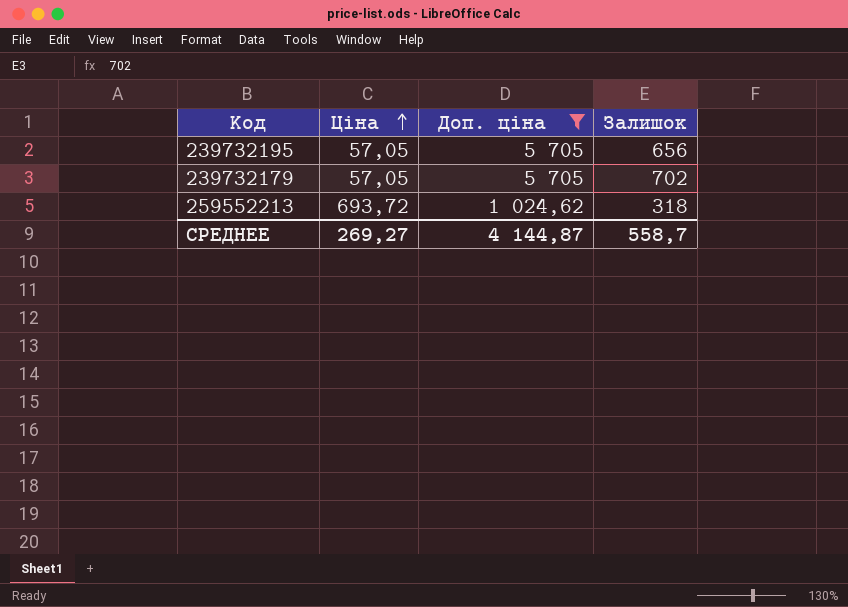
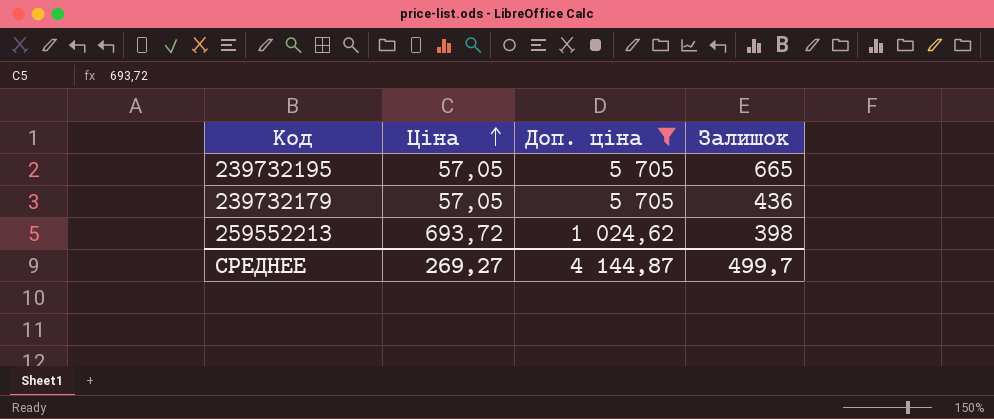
239732195 | Залишок: 656 -> 665
239732179 | Залишок: 702 -> 436
259552213 | Залишок: 318 -> 398
СРЕДНЕЕ | Залишок: 558,7 -> 499,7

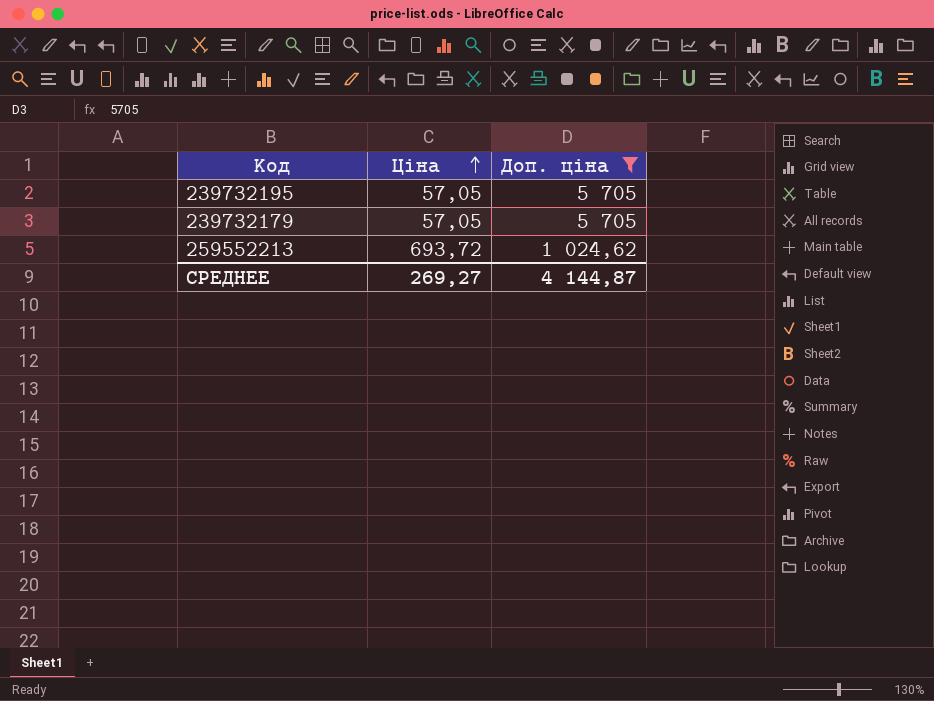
column Залишок | position: 4 -> none

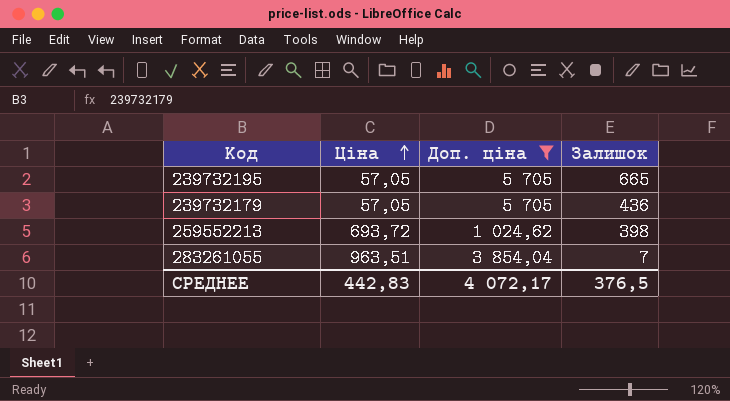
column Залишок | position: none -> 4
row 283261055: none -> 963,51 | 3 854,04 | 7
СРЕДНЕЕ | Ціна: 269,27 -> 442,83
СРЕДНЕЕ | Доп. ціна: 4 144,87 -> 4 072,17

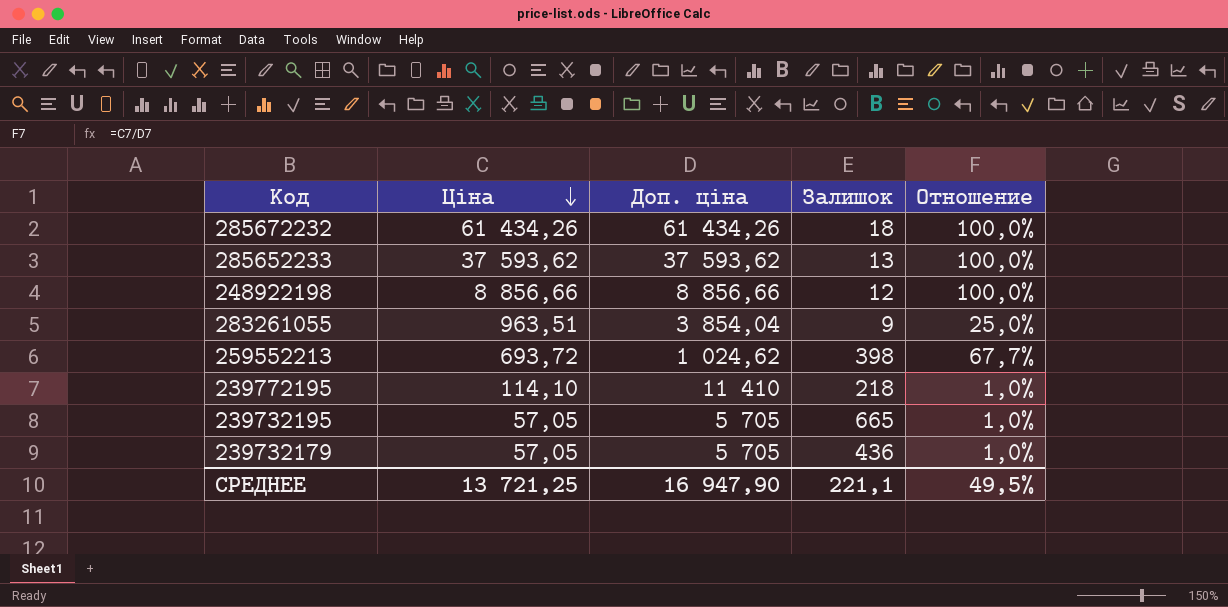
filter: Доп. ціна <= 5 705 -> none
row order: Ціна ascending -> Ціна descending
column Отношение | formula: none -> [Ціна] / [Доп. ціна]
283261055 | Залишок: 7 -> 9
СРЕДНЕЕ | Ціна: 442,83 -> 13 721,25
СРЕДНЕЕ | Доп. ціна: 4 072,17 -> 16 947,90
СРЕДНЕЕ | Залишок: 376,5 -> 221,1

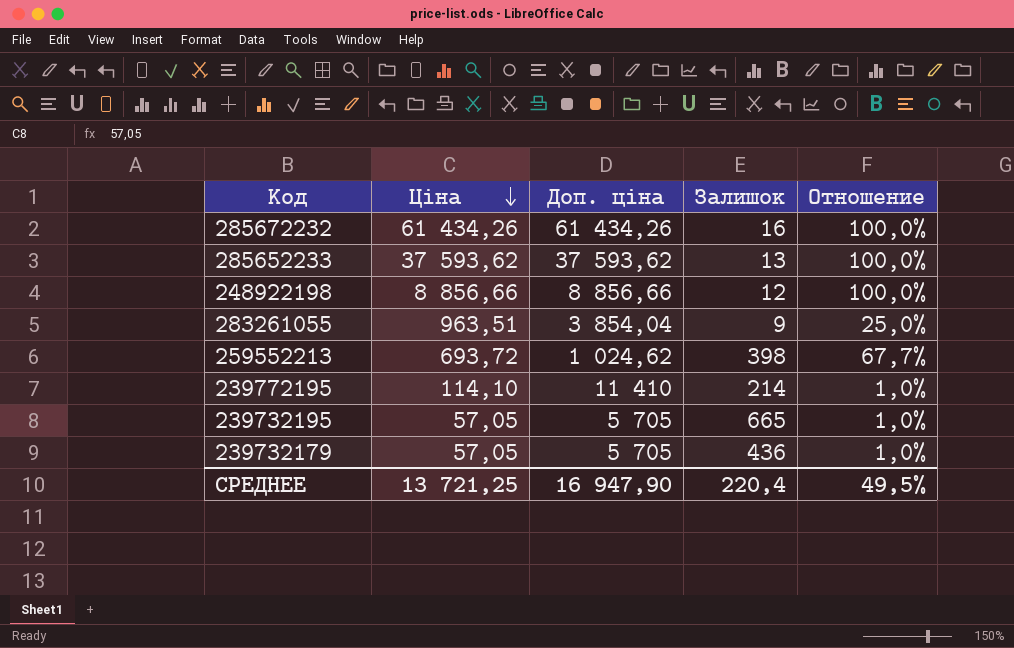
285672232 | Залишок: 18 -> 16
239772195 | Залишок: 218 -> 214
СРЕДНЕЕ | Залишок: 221,1 -> 220,4

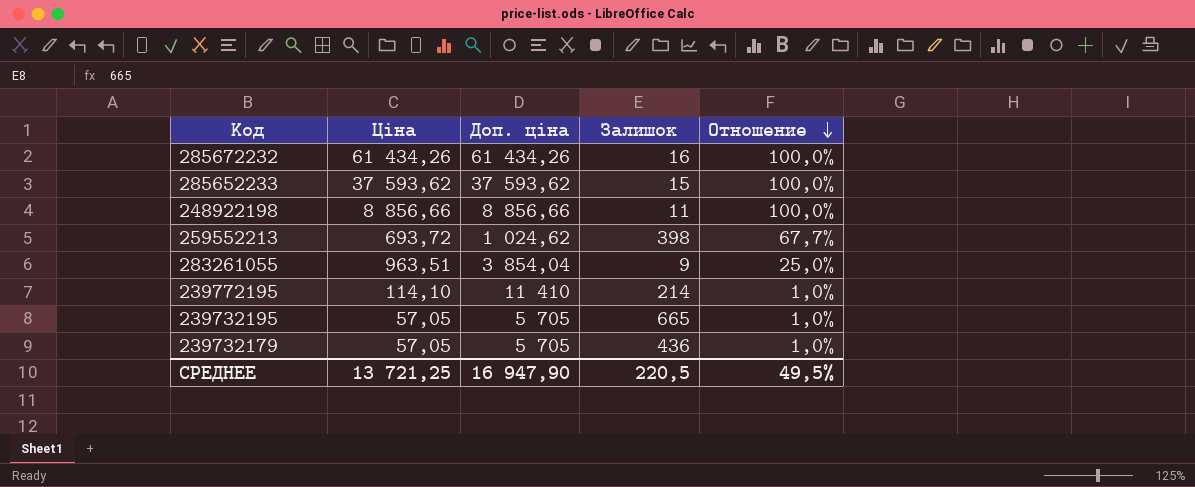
row order: Ціна descending -> Отношение descending
285652233 | Залишок: 13 -> 15
248922198 | Залишок: 12 -> 11
СРЕДНЕЕ | Залишок: 220,4 -> 220,5

